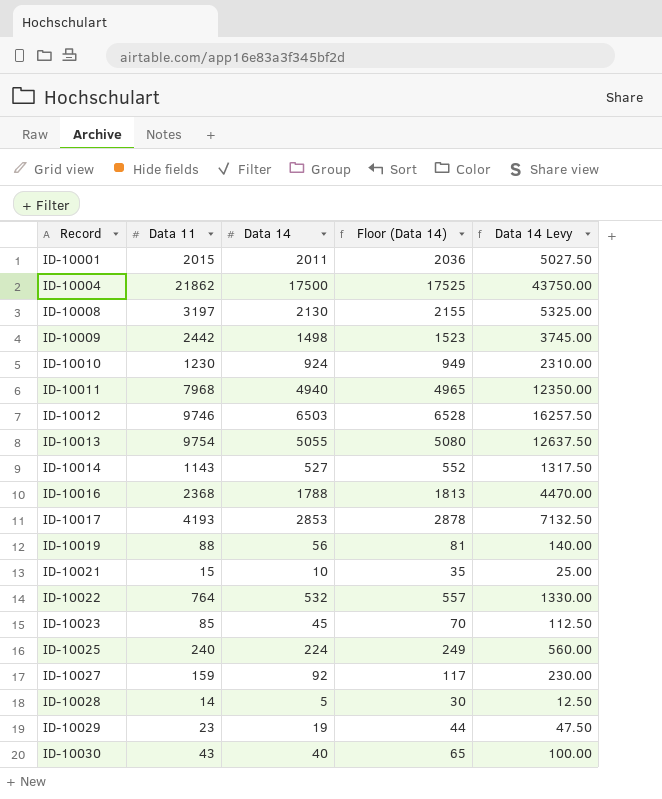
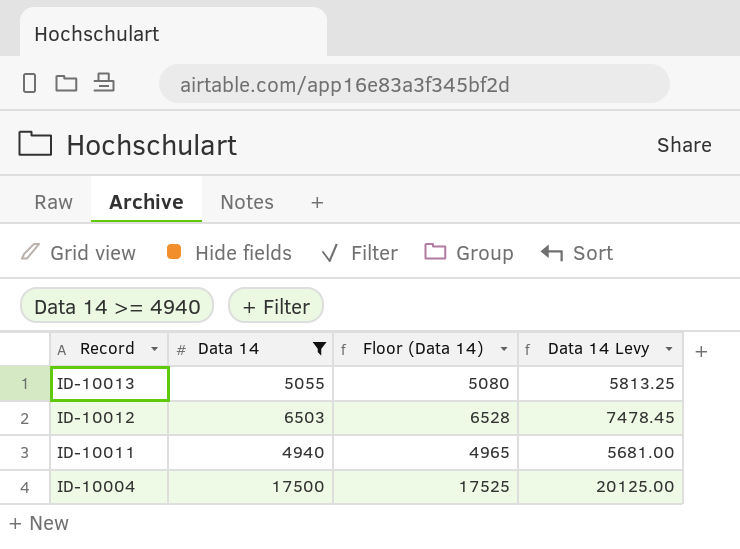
filter: none -> Data 14 >= 4940
row order: Record ascending -> Record descending
column Data 11 | position: 2 -> none
column Data 14 Levy | formula: [Data 14] * 2.5 -> [Data 14] * 1.15

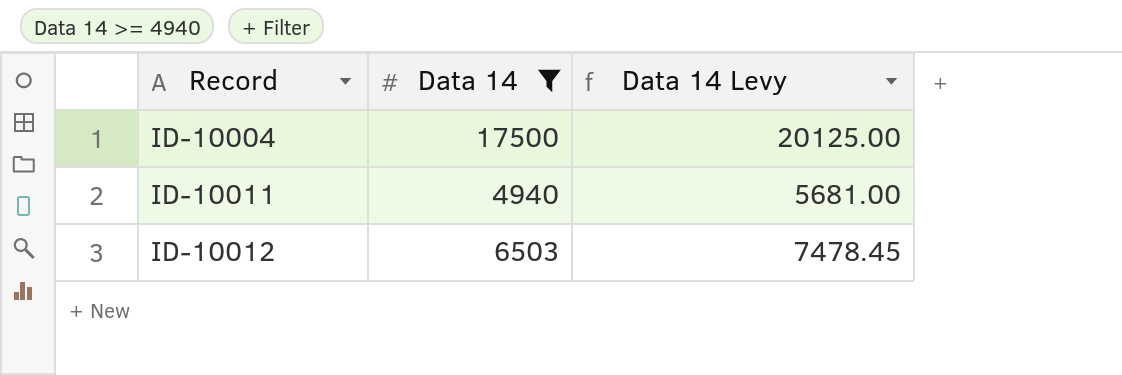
row order: Record descending -> Record ascending
column Floor (Data 14) | formula: [Data 14] + 25 -> none
row ID-10013: 5055 | 5080 | 5813.25 -> none

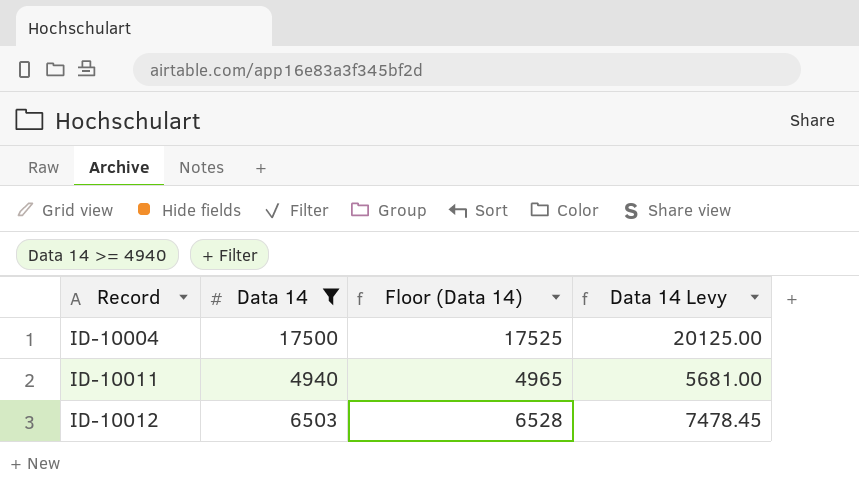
column Floor (Data 14) | formula: none -> [Data 14] + 25

